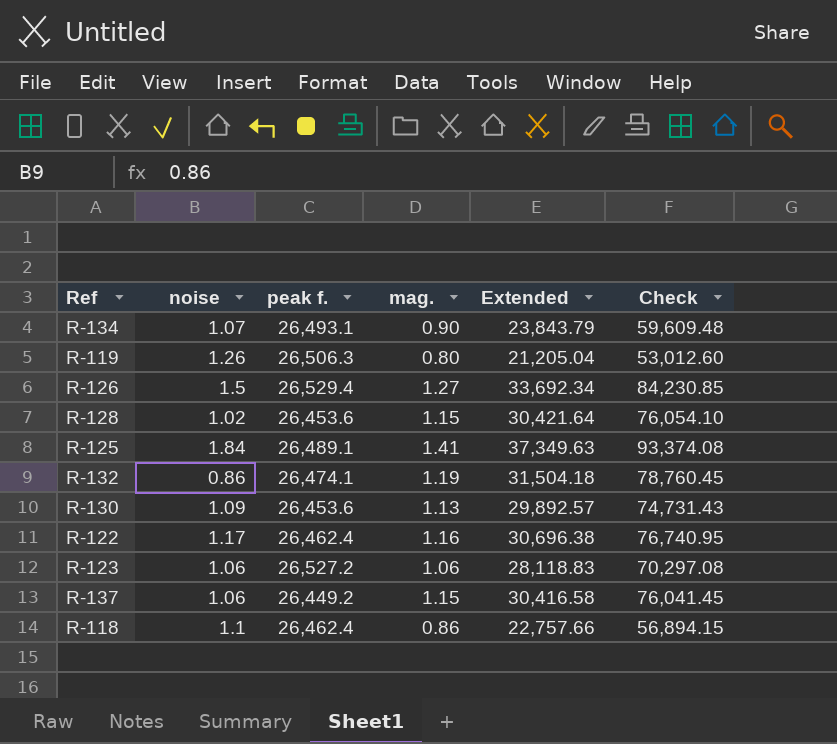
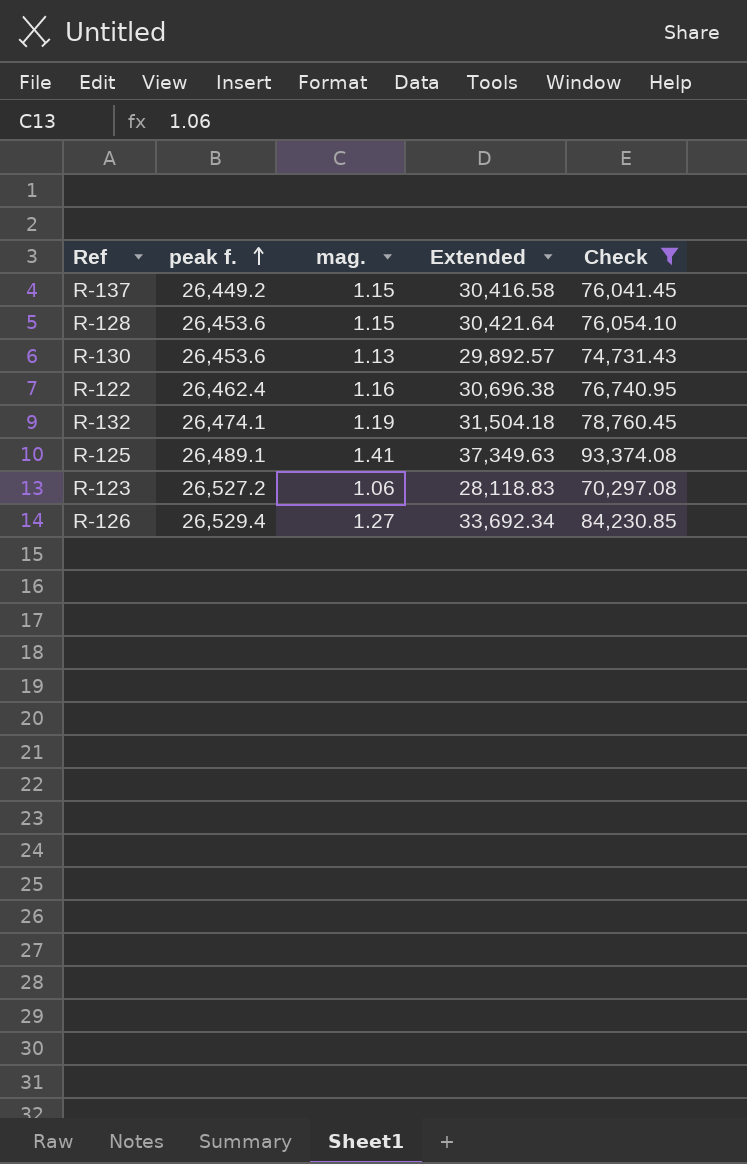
filter: none -> Check >= 70,297.08
row order: none -> peak f. ascending
column noise | position: 2 -> none

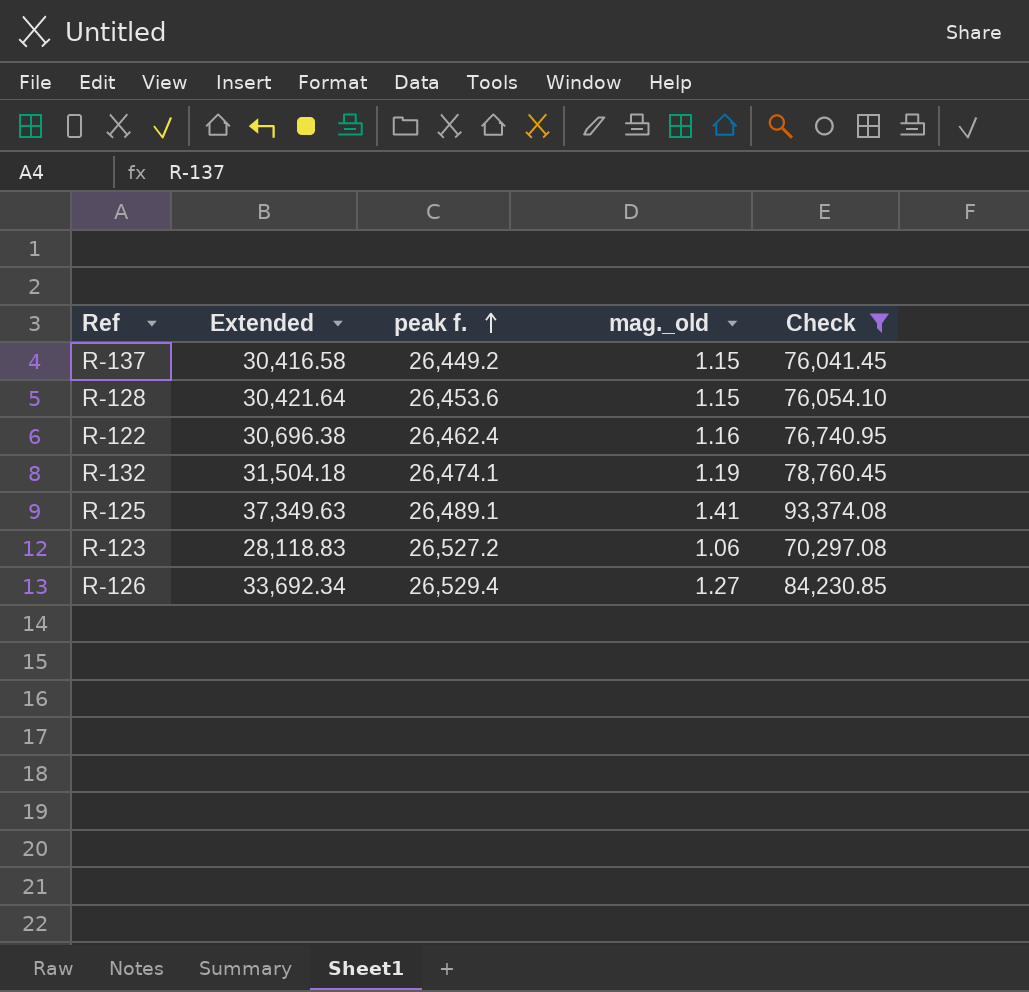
column Extended | position: 4 -> 2
column name: mag. -> mag._old
row R-130: 26,453.6 | 1.13 | 29,892.57 | 74,731.43 -> none

